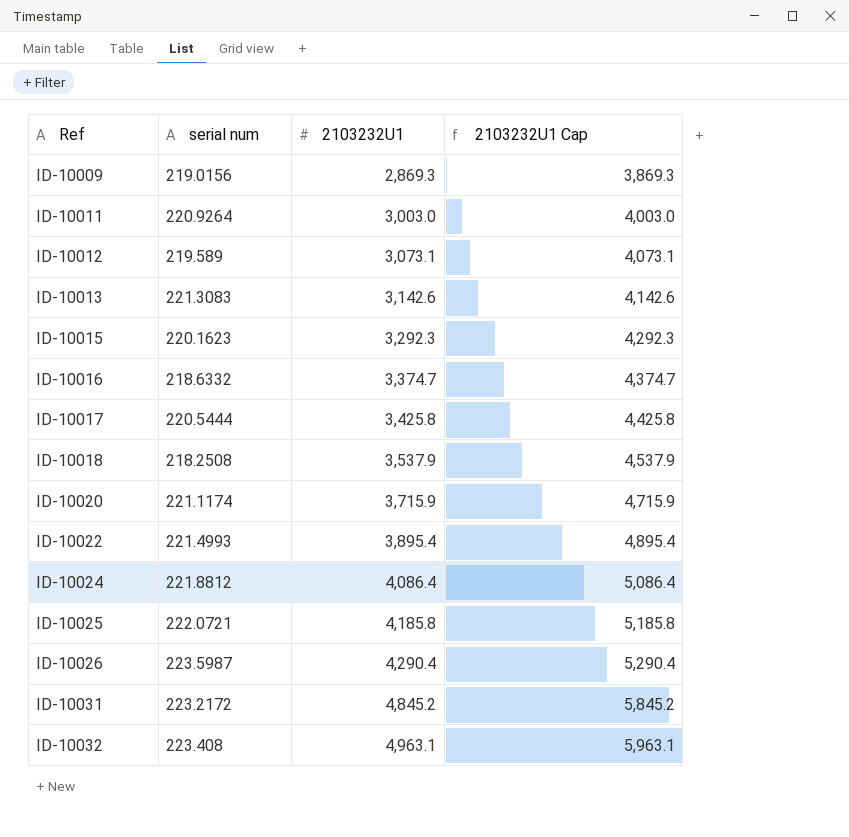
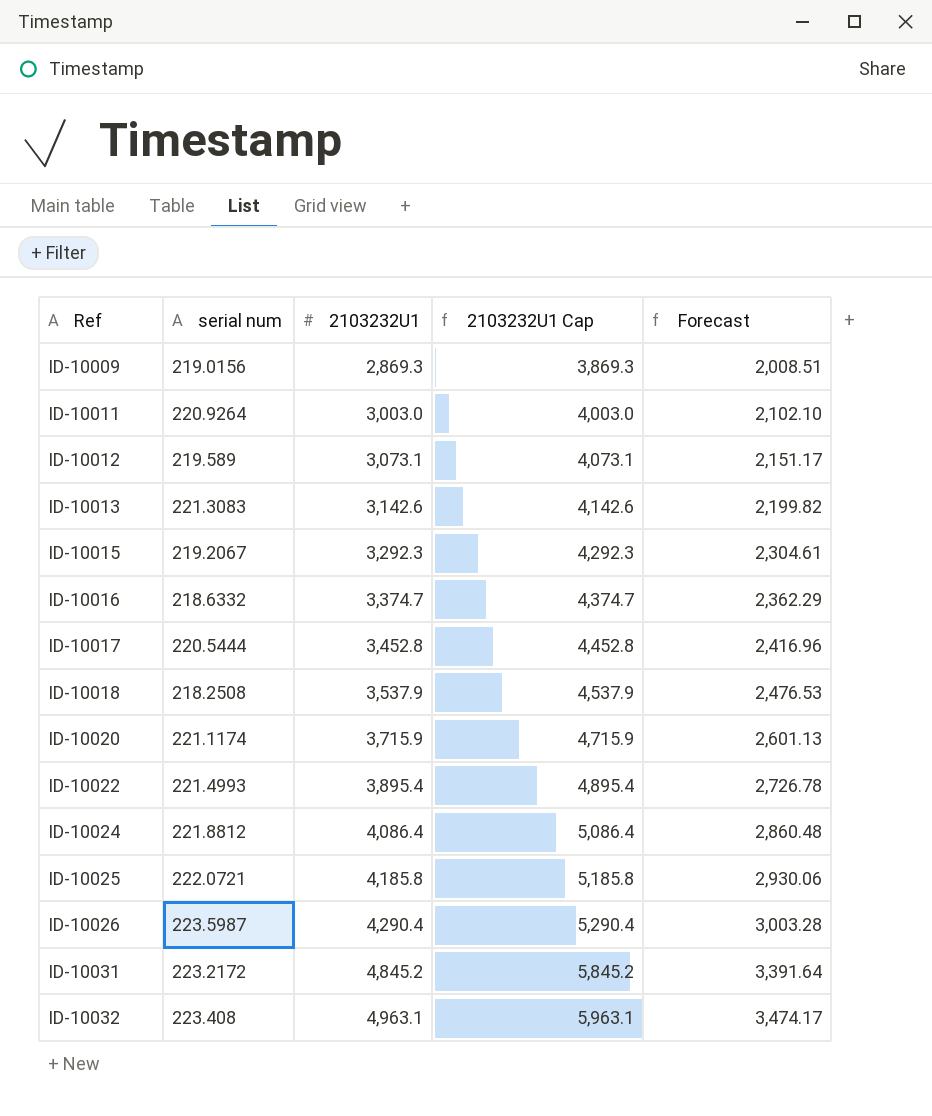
column Forecast | formula: none -> [2103232U1] * 0.7
ID-10015 | serial num: 220.1623 -> 219.2067
ID-10017 | 2103232U1: 3,425.8 -> 3,452.8
ID-10017 | 2103232U1 Cap: 4,425.8 -> 4,452.8

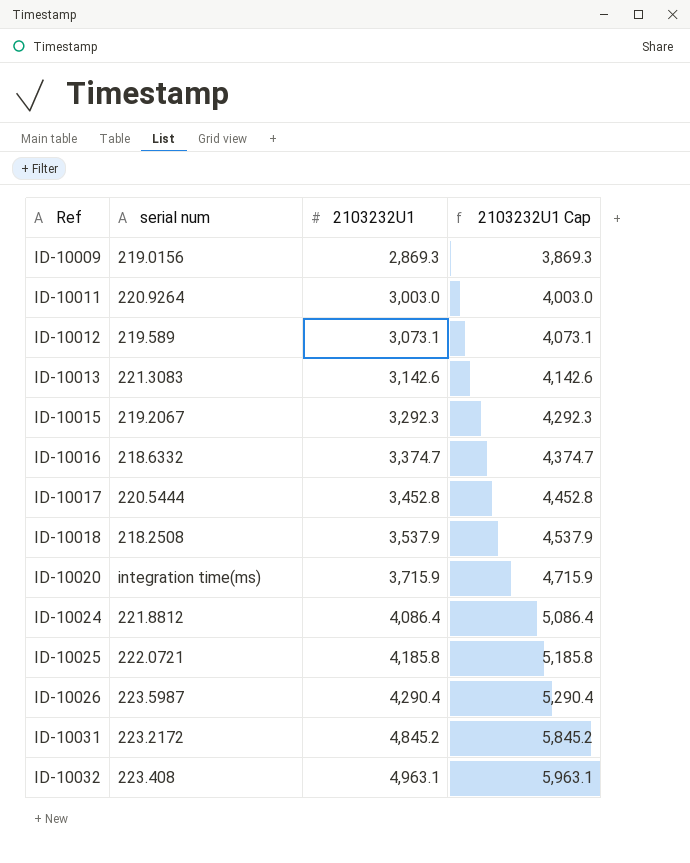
column Forecast | formula: [2103232U1] * 0.7 -> none
row ID-10022: 221.4993 | 3,895.4 | 4,895.4 | 2,726.78 -> none
ID-10020 | serial num: 221.1174 -> integration time(ms)

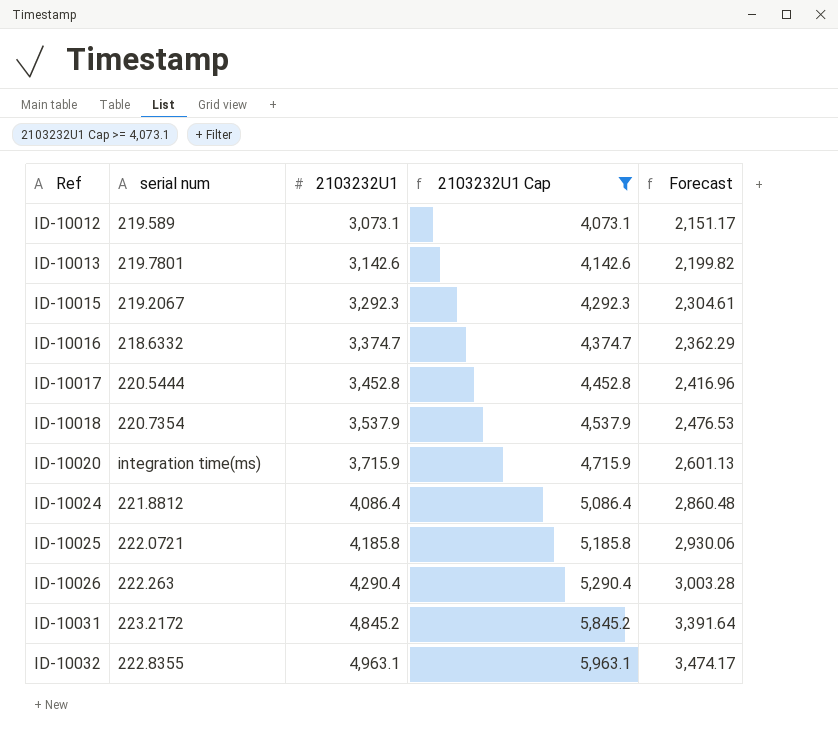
filter: none -> 2103232U1 Cap >= 4,073.1
column Forecast | formula: none -> [2103232U1] * 0.7
ID-10013 | serial num: 221.3083 -> 219.7801
ID-10018 | serial num: 218.2508 -> 220.7354
ID-10026 | serial num: 223.5987 -> 222.263
ID-10032 | serial num: 223.408 -> 222.8355

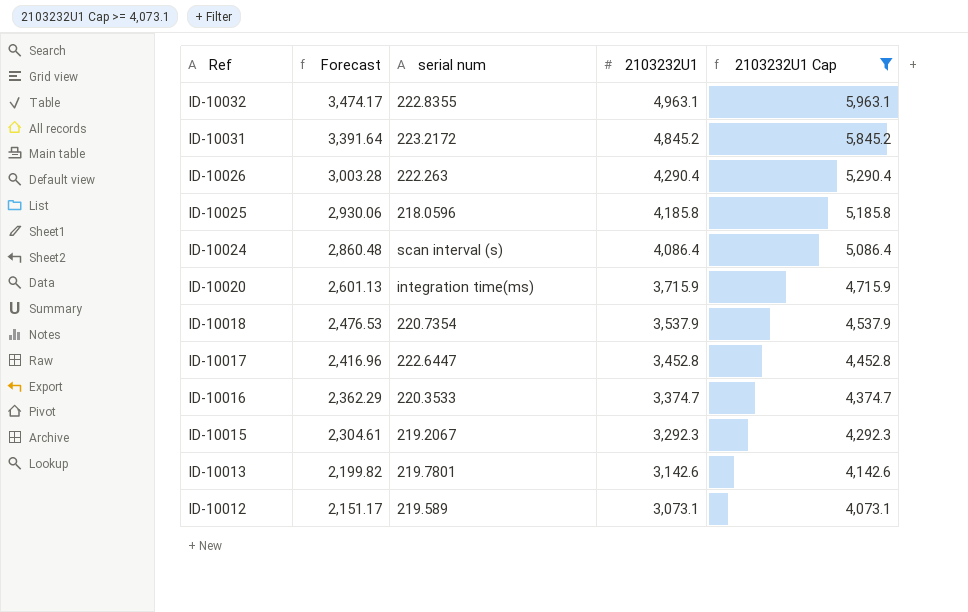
row order: Ref ascending -> Ref descending
column Forecast | position: 5 -> 2
ID-10025 | serial num: 222.0721 -> 218.0596
ID-10024 | serial num: 221.8812 -> scan interval (s)
ID-10017 | serial num: 220.5444 -> 222.6447
ID-10016 | serial num: 218.6332 -> 220.3533

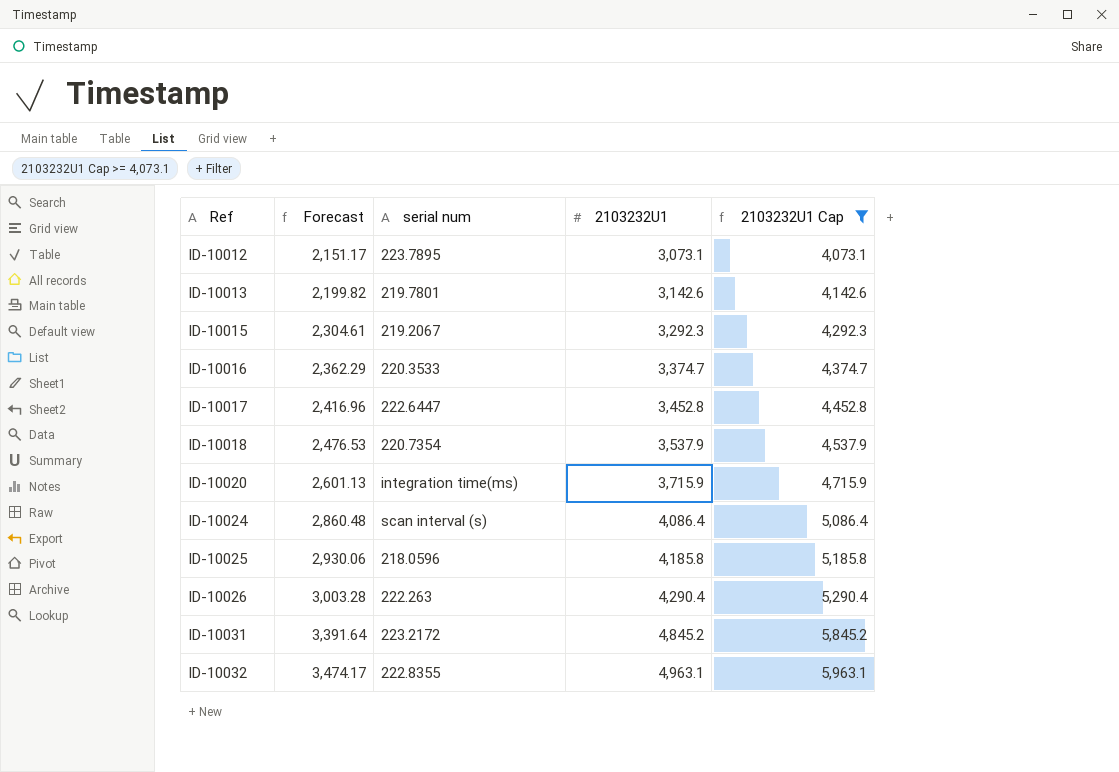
row order: Ref descending -> Ref ascending
ID-10012 | serial num: 219.589 -> 223.7895

